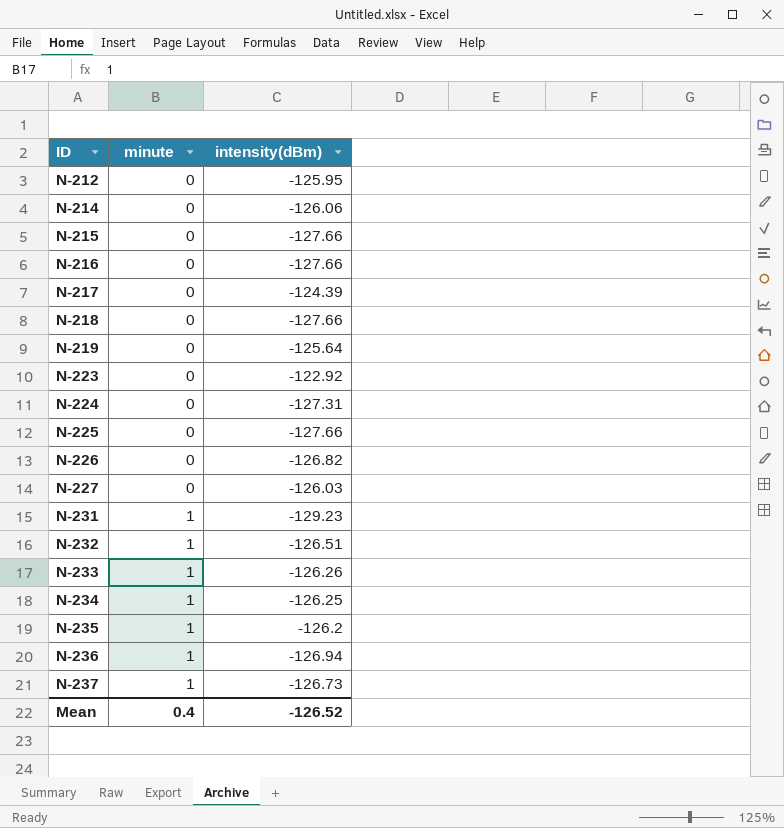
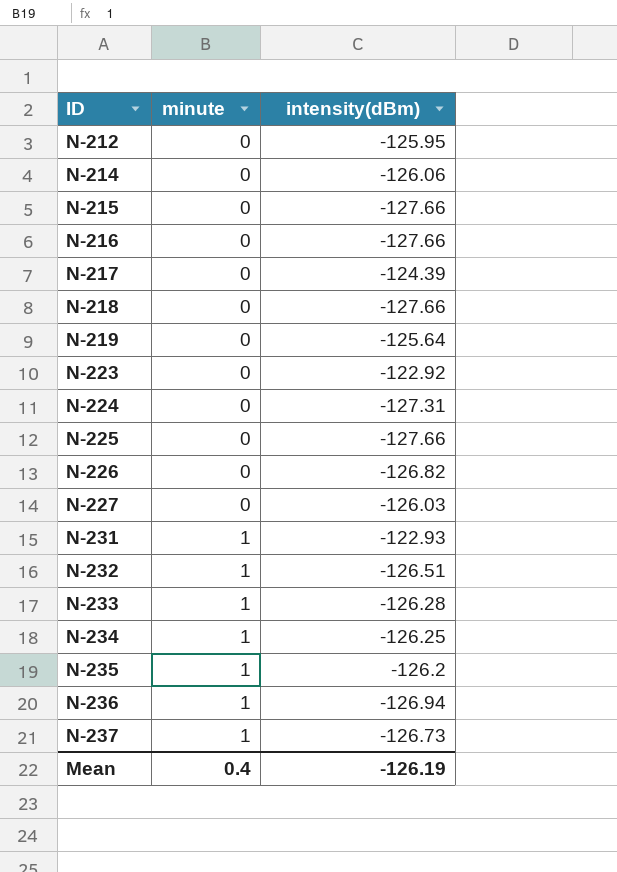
N-231 | intensity(dBm): -129.23 -> -122.93
N-233 | intensity(dBm): -126.26 -> -126.28
Mean | intensity(dBm): -126.52 -> -126.19

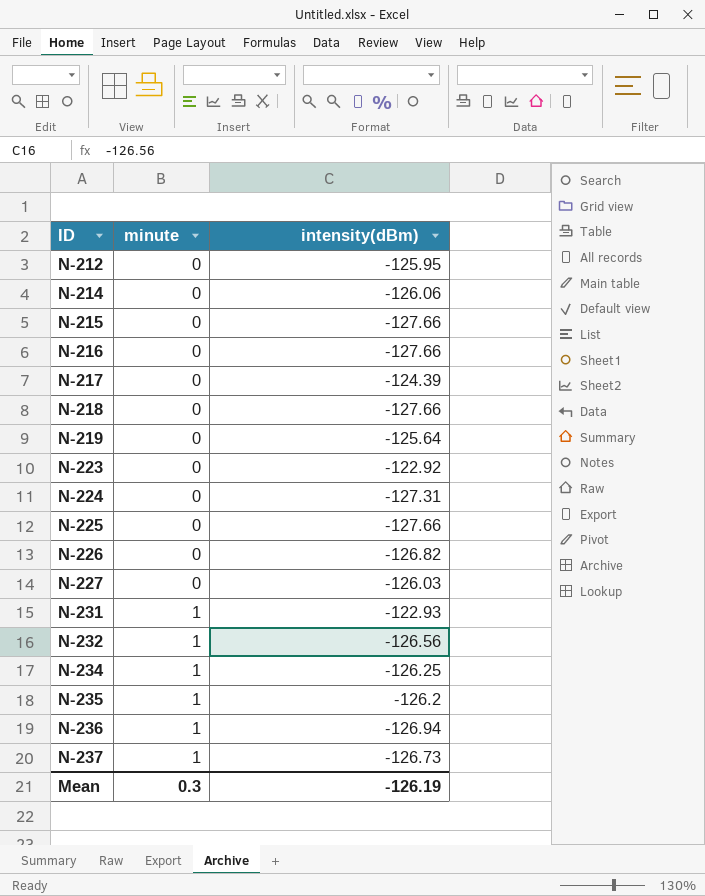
row N-233: 1 | -126.28 -> none
N-232 | intensity(dBm): -126.51 -> -126.56
Mean | minute: 0.4 -> 0.3

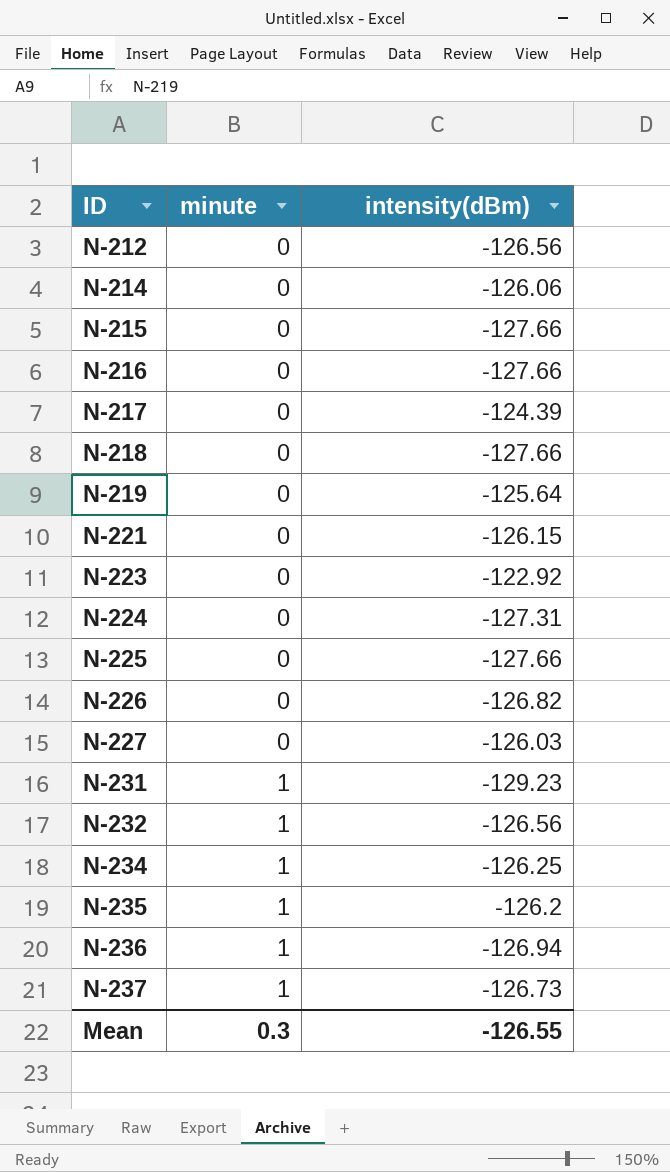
N-212 | intensity(dBm): -125.95 -> -126.56
row N-221: none -> 0 | -126.15
N-231 | intensity(dBm): -122.93 -> -129.23
Mean | intensity(dBm): -126.19 -> -126.55

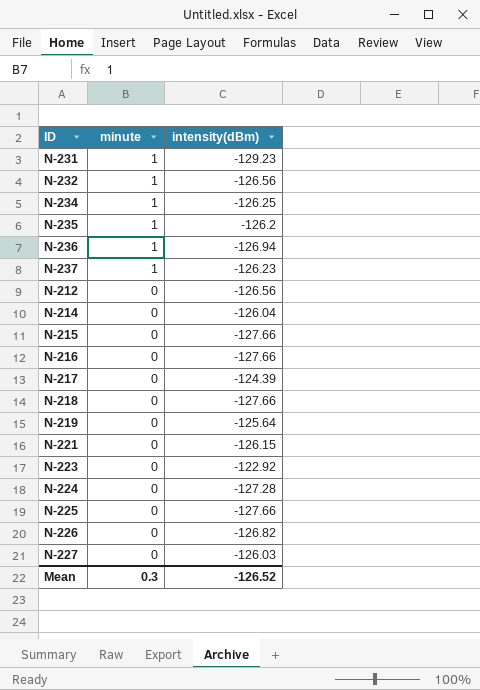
row order: ID ascending -> minute descending
N-237 | intensity(dBm): -126.73 -> -126.23
N-214 | intensity(dBm): -126.06 -> -126.04
N-224 | intensity(dBm): -127.31 -> -127.28
Mean | intensity(dBm): -126.55 -> -126.52

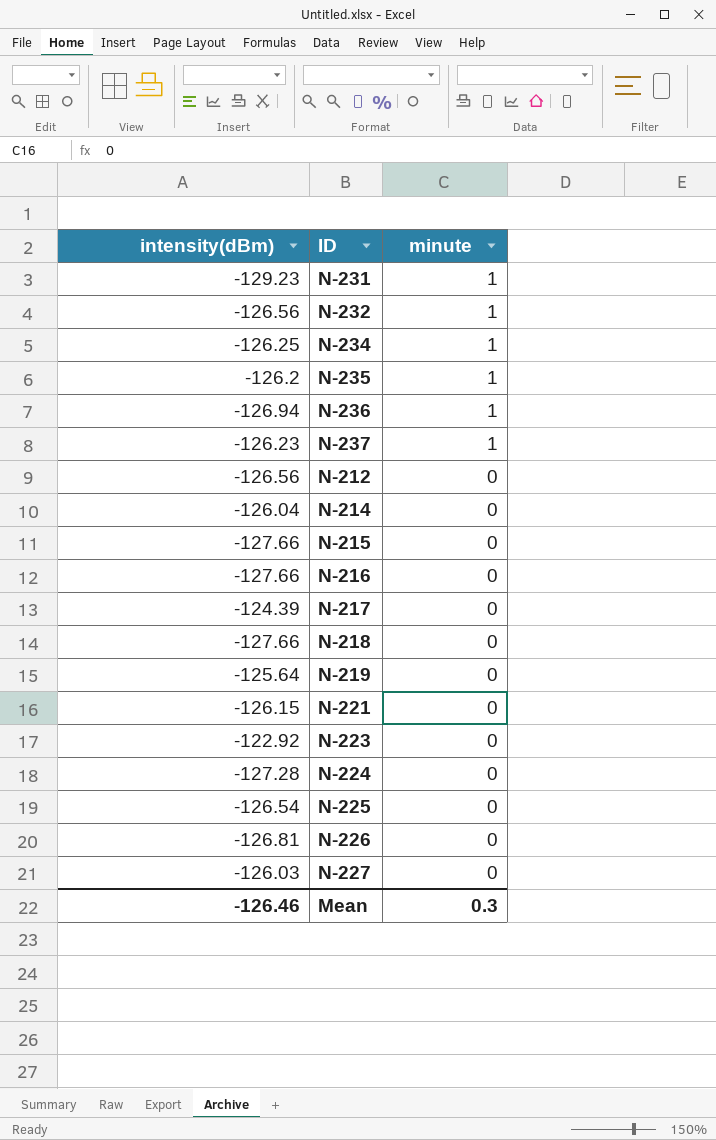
column intensity(dBm) | position: 3 -> 1
N-225 | intensity(dBm): -127.66 -> -126.54
N-226 | intensity(dBm): -126.82 -> -126.81
Mean | intensity(dBm): -126.52 -> -126.46

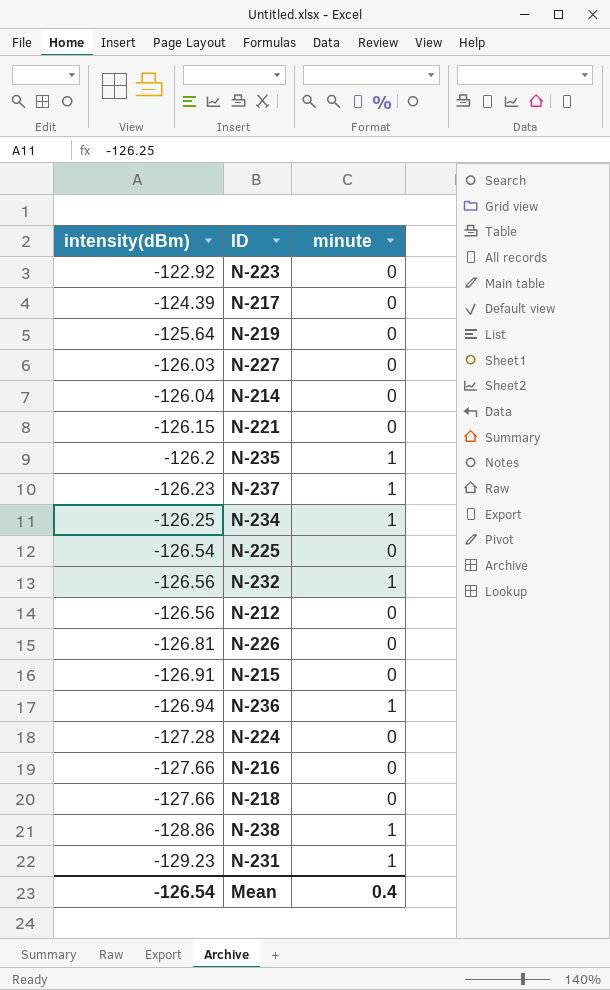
row order: minute descending -> intensity(dBm) descending
N-215 | intensity(dBm): -127.66 -> -126.91
row N-238: none -> -128.86 | 1
Mean | intensity(dBm): -126.46 -> -126.54
Mean | minute: 0.3 -> 0.4

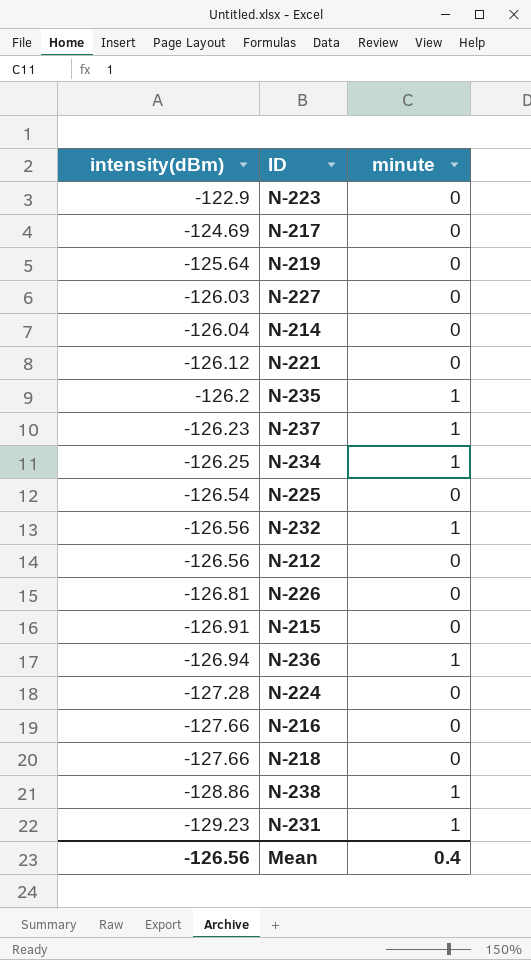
N-223 | intensity(dBm): -122.92 -> -122.9
N-217 | intensity(dBm): -124.39 -> -124.69
N-221 | intensity(dBm): -126.15 -> -126.12
Mean | intensity(dBm): -126.54 -> -126.56

